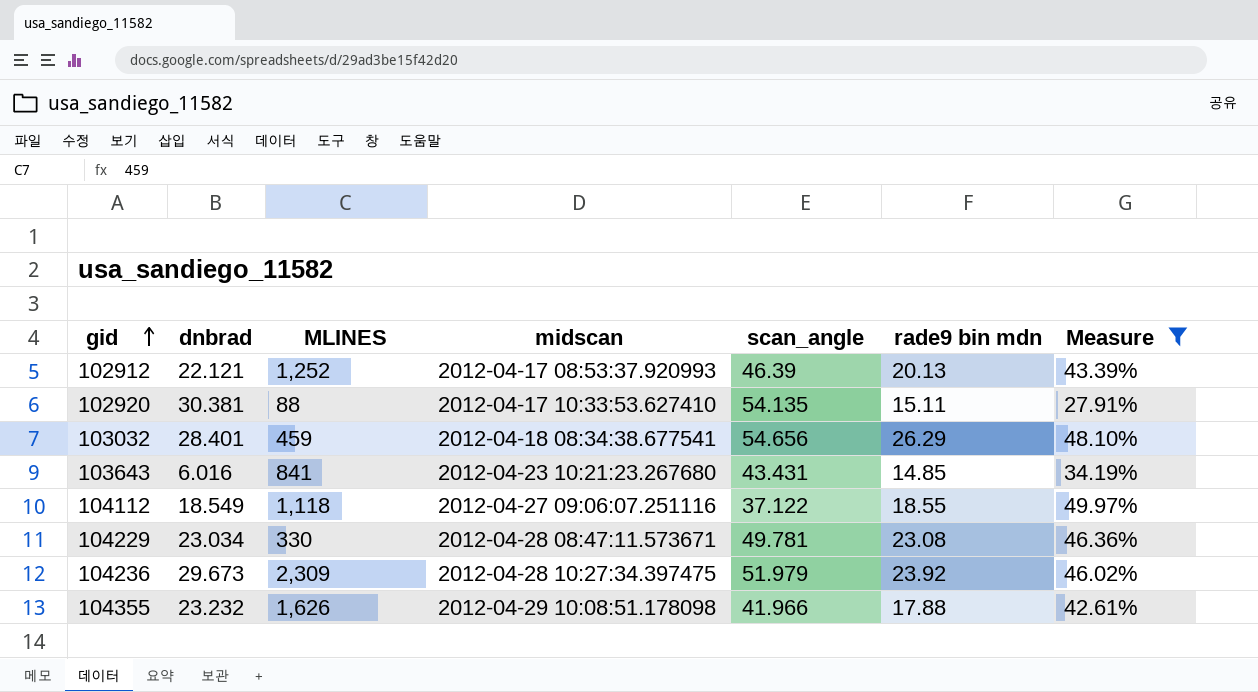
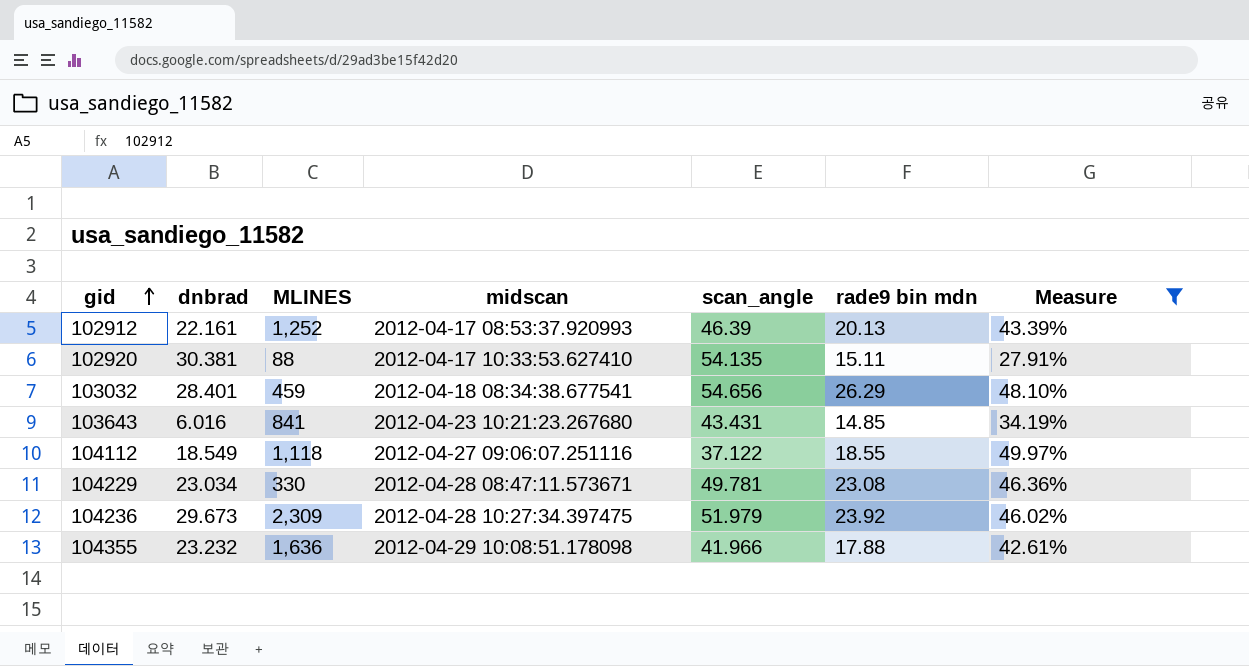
102912 | dnbrad: 22.121 -> 22.161
104355 | MLINES: 1,626 -> 1,636

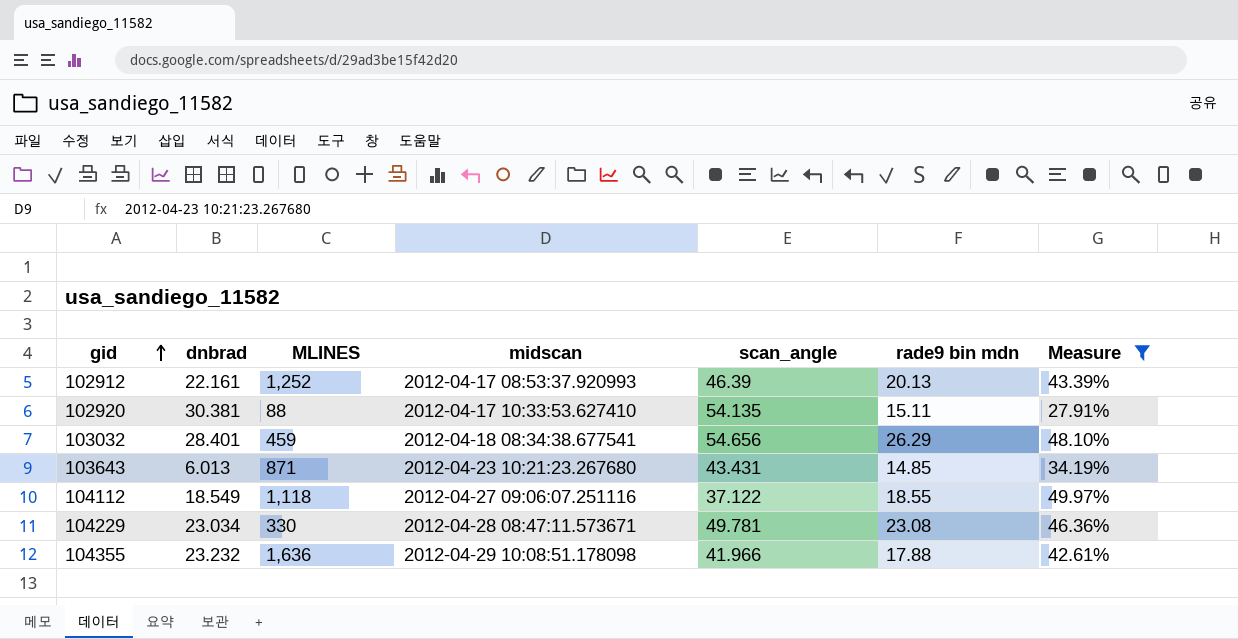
row 104236: 29.673 | 2,309 | 2012-04-28 10:27:34.397475 | 51.979 | 23.92 | 46.02% -> none
103643 | dnbrad: 6.016 -> 6.013
103643 | MLINES: 841 -> 871

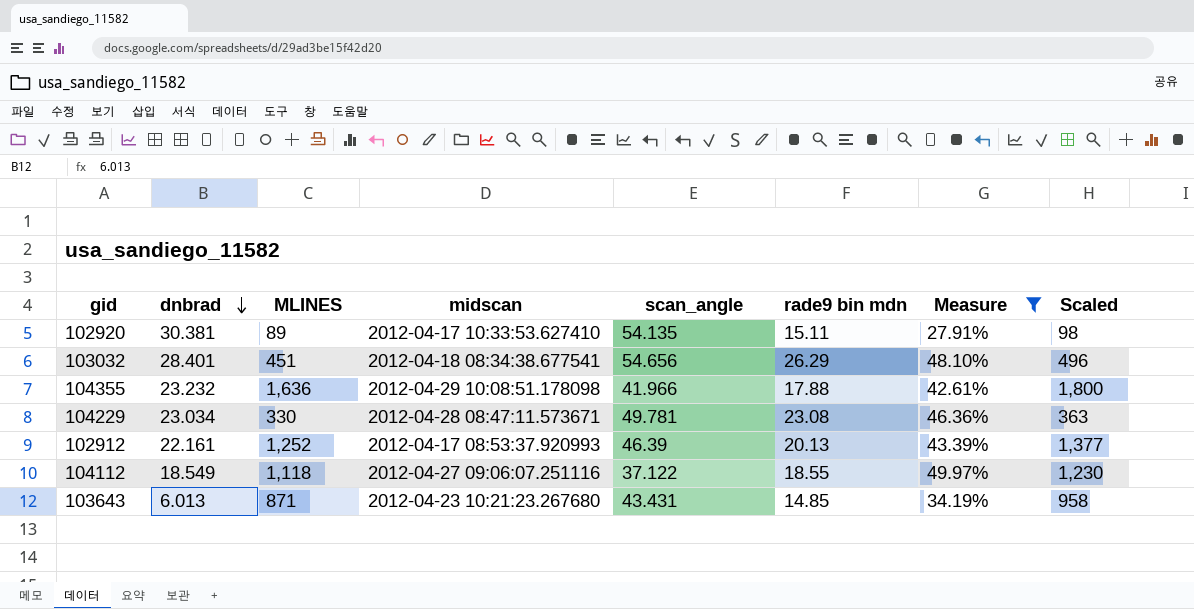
row order: gid ascending -> dnbrad descending
column Scaled | formula: none -> [MLINES] * 1.1
102920 | MLINES: 88 -> 89
103032 | MLINES: 459 -> 451

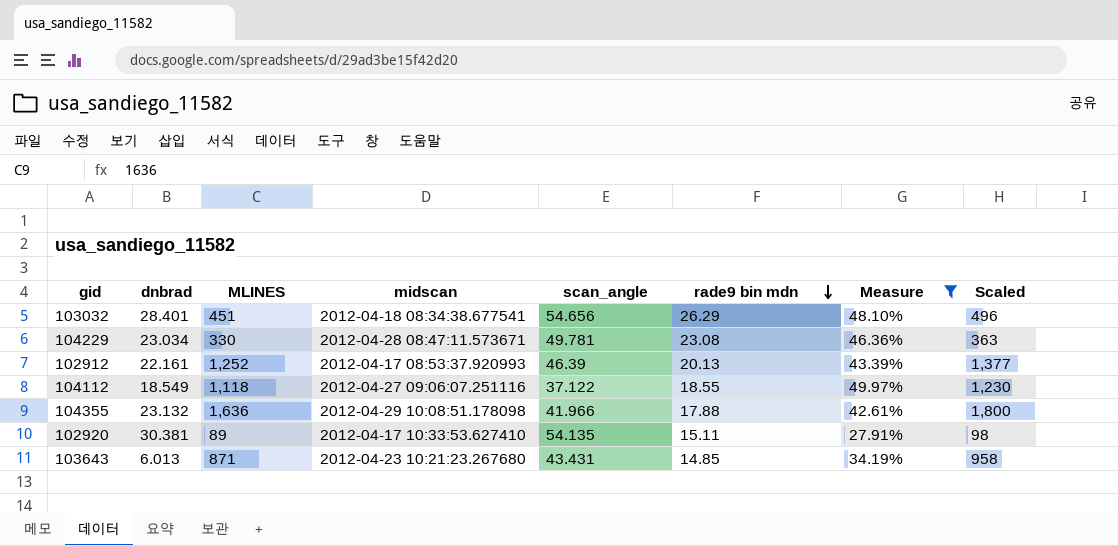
row order: dnbrad descending -> rade9 bin mdn descending
104355 | dnbrad: 23.232 -> 23.132

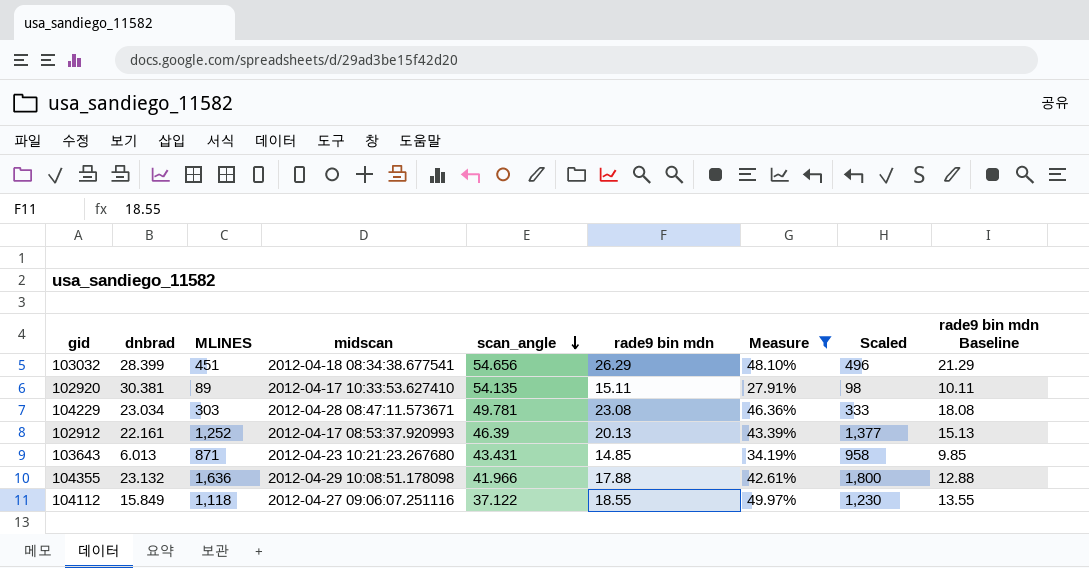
row order: rade9 bin mdn descending -> scan_angle descending
column rade9 bin mdn Baseline | formula: none -> [rade9 bin mdn] - 5
103032 | dnbrad: 28.401 -> 28.399
104229 | MLINES: 330 -> 303
104229 | Scaled: 363 -> 333
104112 | dnbrad: 18.549 -> 15.849

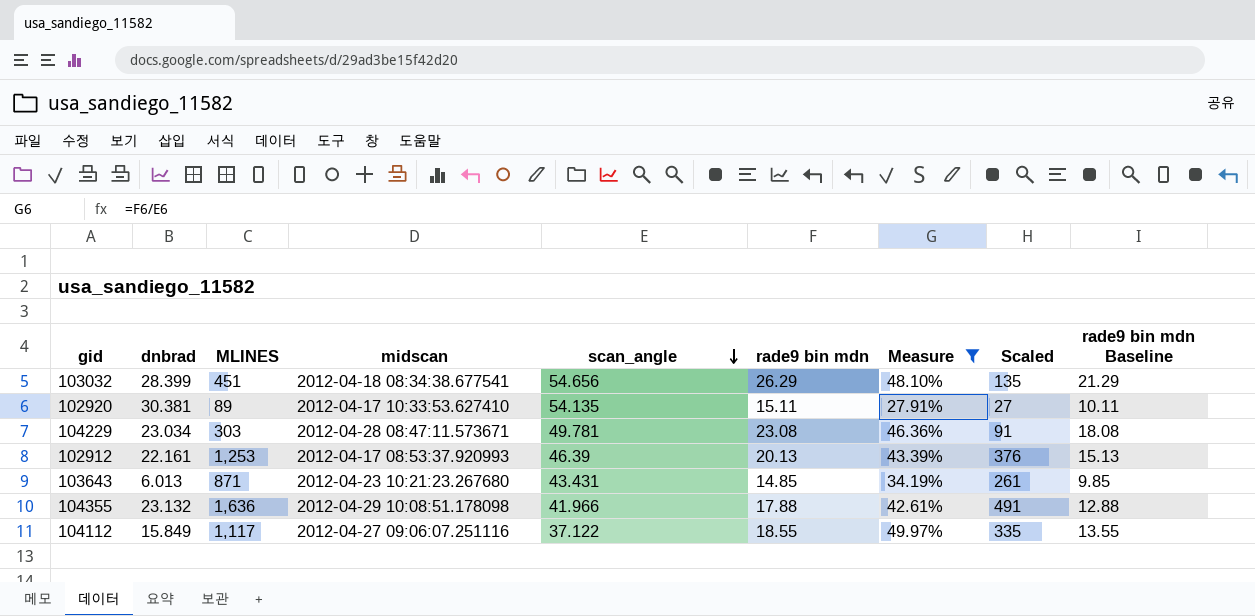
column Scaled | formula: [MLINES] * 1.1 -> [MLINES] * 0.3
102912 | MLINES: 1,252 -> 1,253
104112 | MLINES: 1,118 -> 1,117

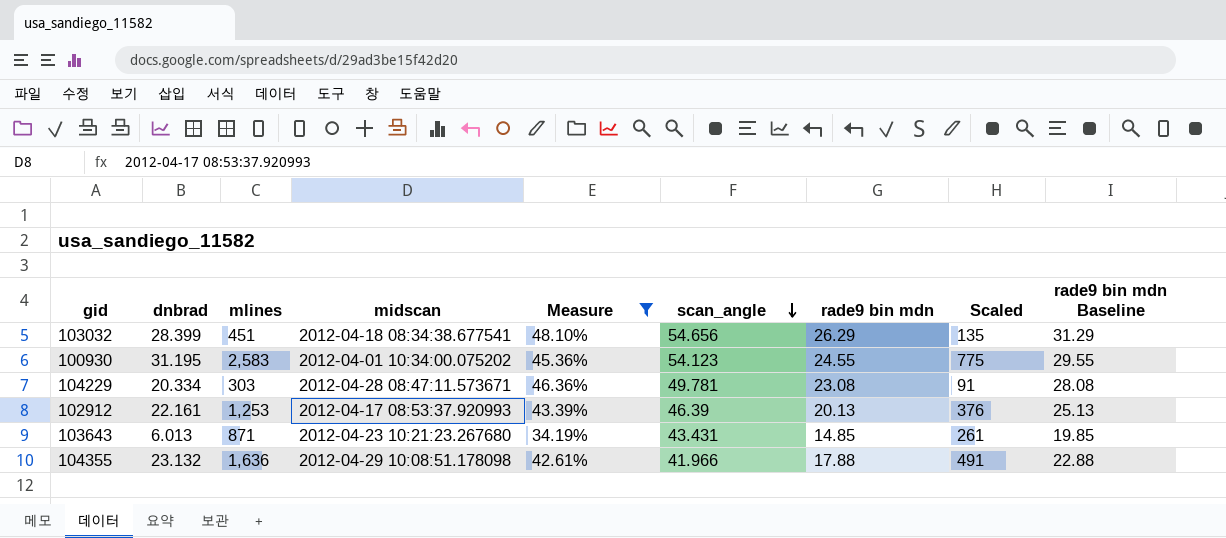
column name: MLINES -> mlines
column Measure | position: 7 -> 5
column rade9 bin mdn Baseline | formula: [rade9 bin mdn] - 5 -> [rade9 bin mdn] + 5
row 102920: 30.381 | 89 | 2012-04-17 10:33:53.627410 | 54.135 | 15.11 | 27.91% | 27 | 10.11 -> none
row 104112: 15.849 | 1,117 | 2012-04-27 09:06:07.251116 | 37.122 | 18.55 | 49.97% | 335 | 13.55 -> none
row 100930: none -> 31.195 | 2,583 | 2012-04-01 10:34:00.075202 | 45.36% | 54.123 | 24.55 | 775 | 29.55
104229 | dnbrad: 23.034 -> 20.334

